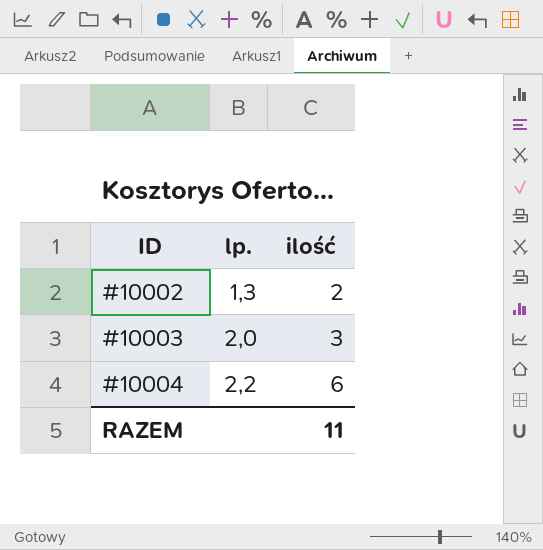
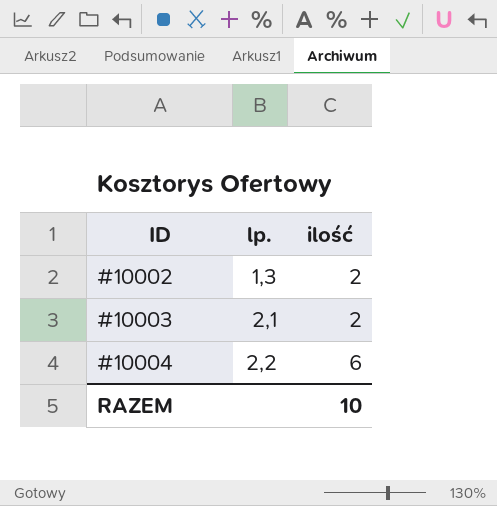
#10003 | lp.: 2,0 -> 2,1
#10003 | ilość: 3 -> 2
RAZEM | ilość: 11 -> 10

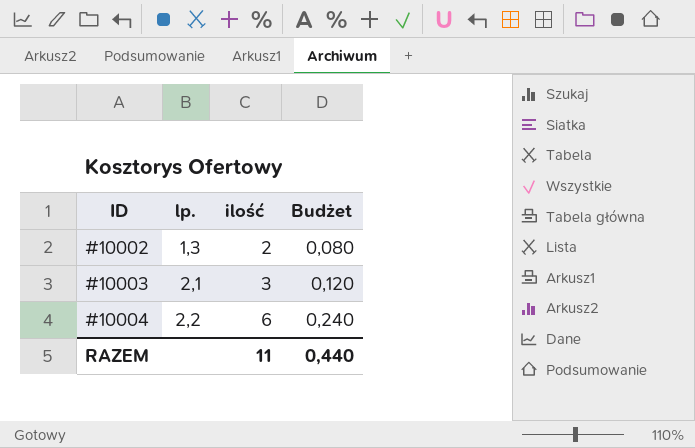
column Budżet | formula: none -> [ilość] * 0,04
#10003 | ilość: 2 -> 3
RAZEM | ilość: 10 -> 11

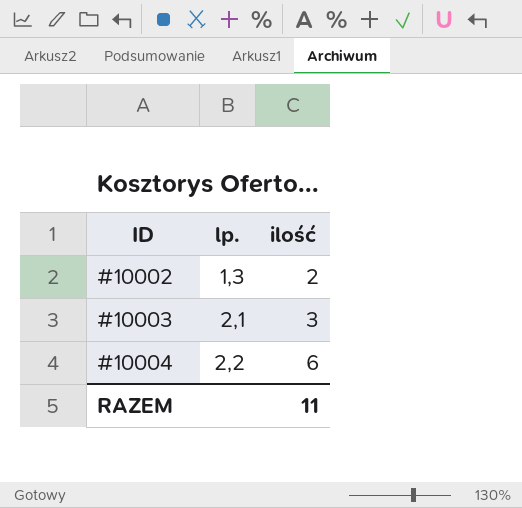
column Budżet | formula: [ilość] * 0,04 -> none

